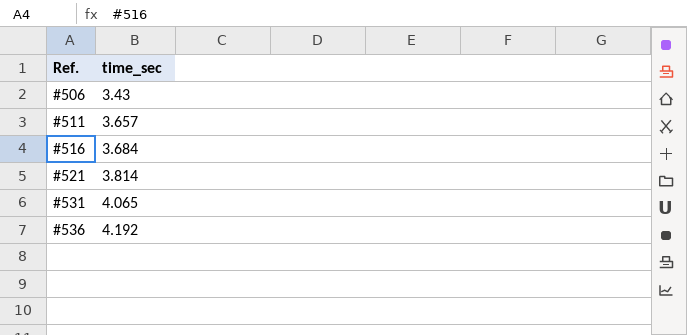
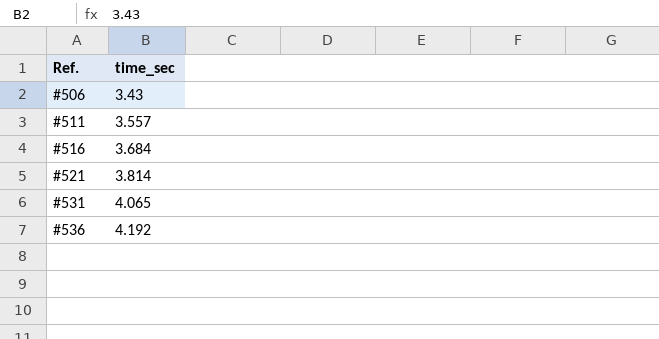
#511 | time_sec: 3.657 -> 3.557

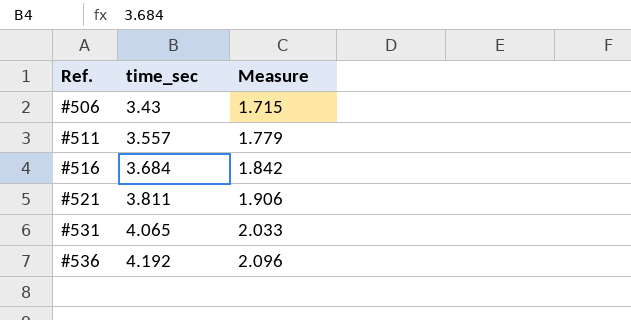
column Measure | formula: none -> [time_sec] * 0.5
#521 | time_sec: 3.814 -> 3.811

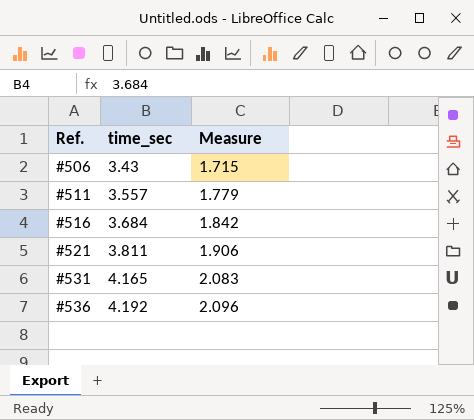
#531 | time_sec: 4.065 -> 4.165
#531 | Measure: 2.033 -> 2.083

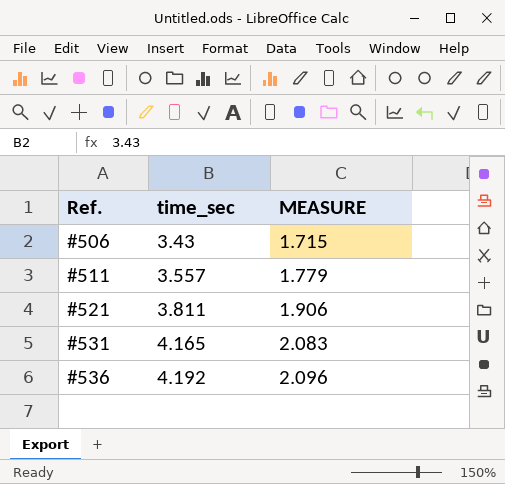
column name: Measure -> MEASURE
row #516: 3.684 | 1.842 -> none

